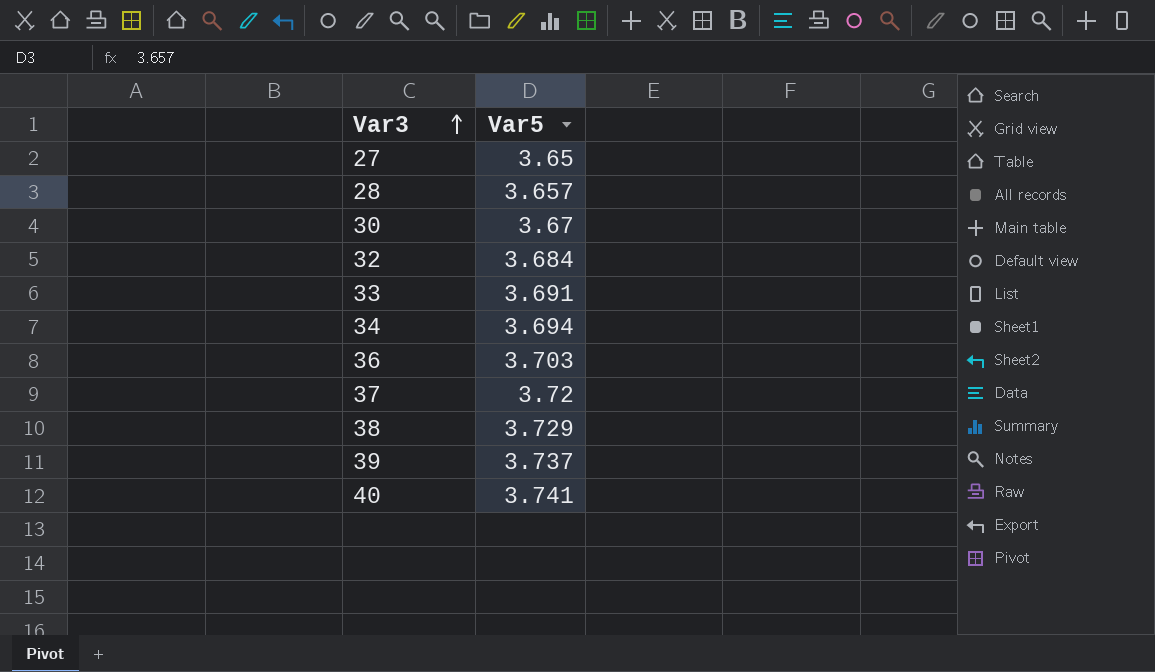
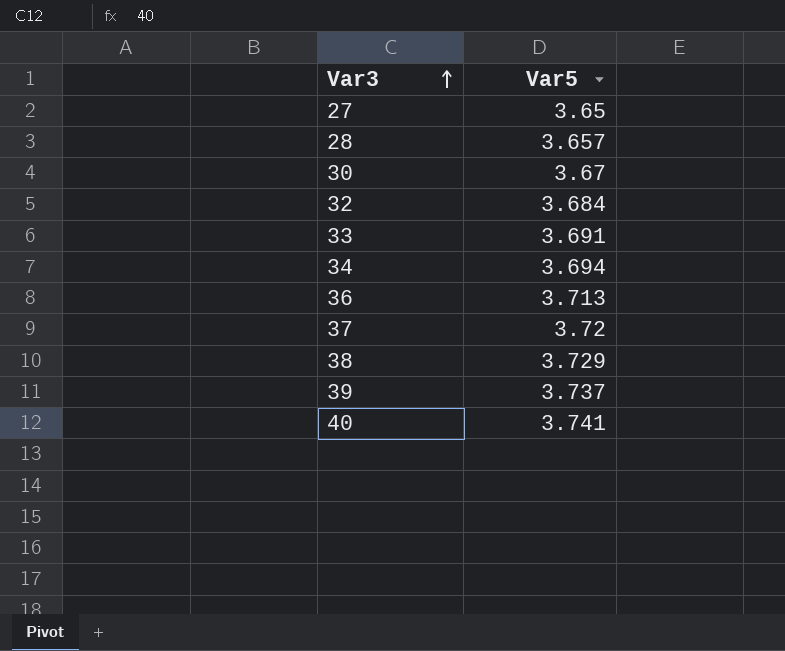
36 | Var5: 3.703 -> 3.713

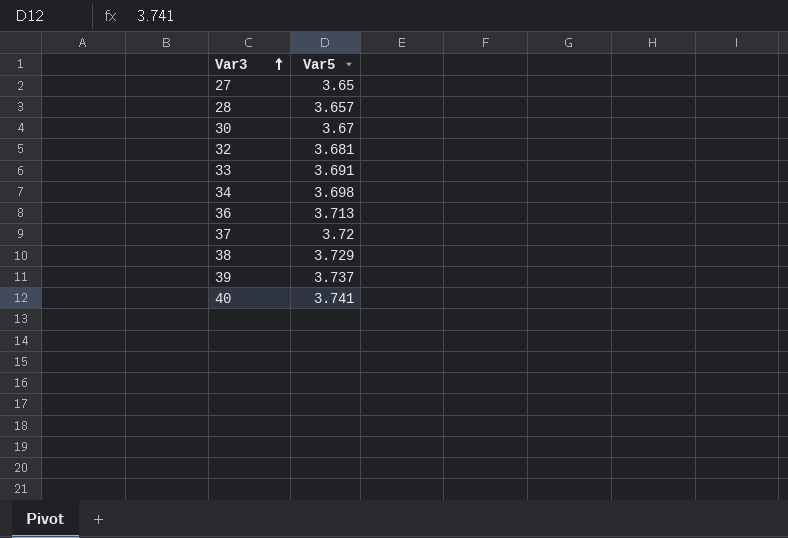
32 | Var5: 3.684 -> 3.681
34 | Var5: 3.694 -> 3.698

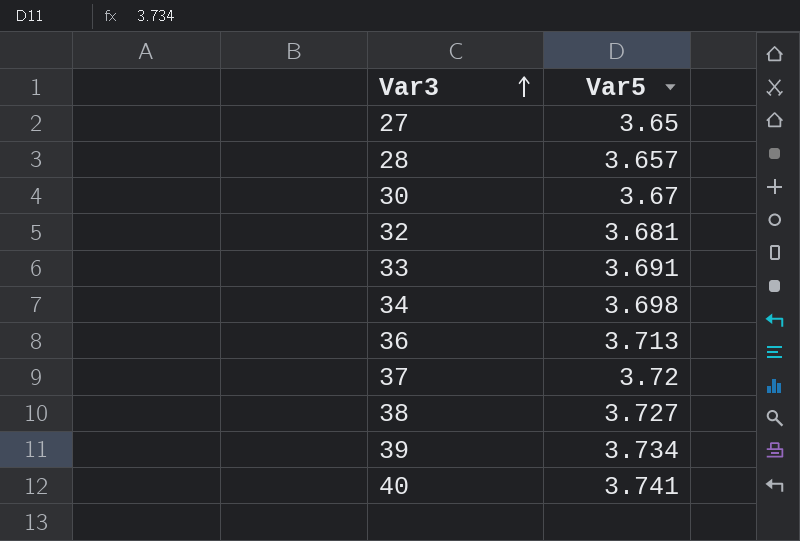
38 | Var5: 3.729 -> 3.727
39 | Var5: 3.737 -> 3.734

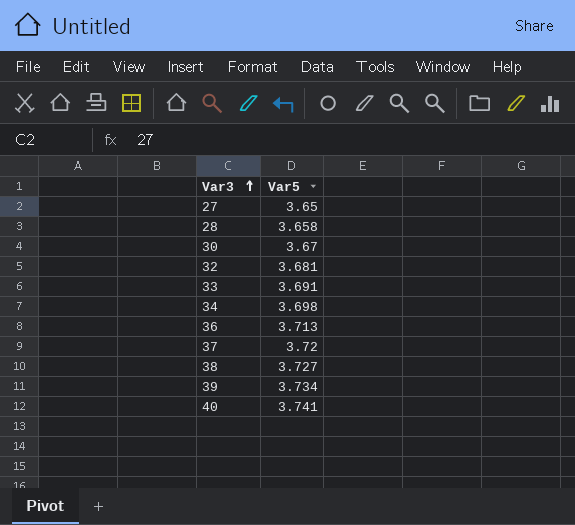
28 | Var5: 3.657 -> 3.658

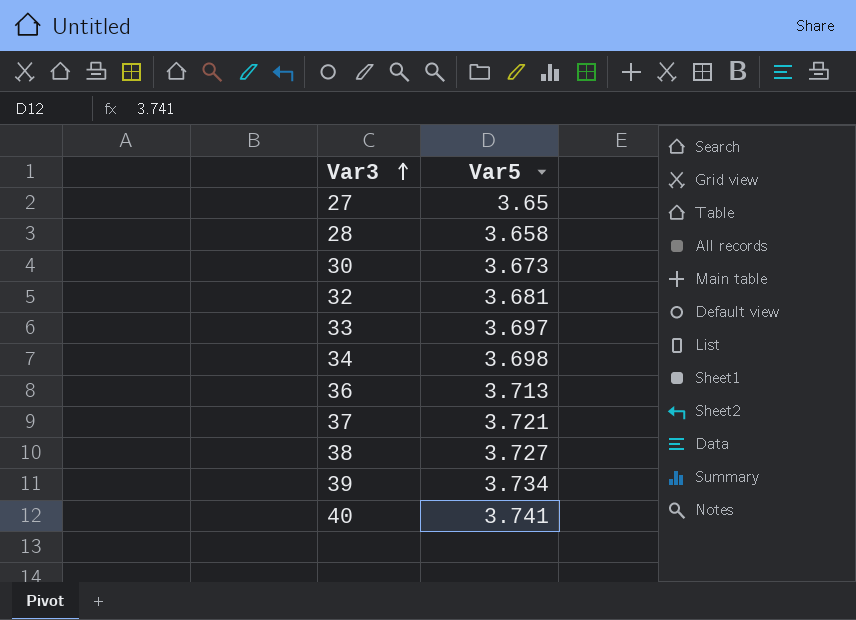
30 | Var5: 3.67 -> 3.673
33 | Var5: 3.691 -> 3.697
37 | Var5: 3.72 -> 3.721

